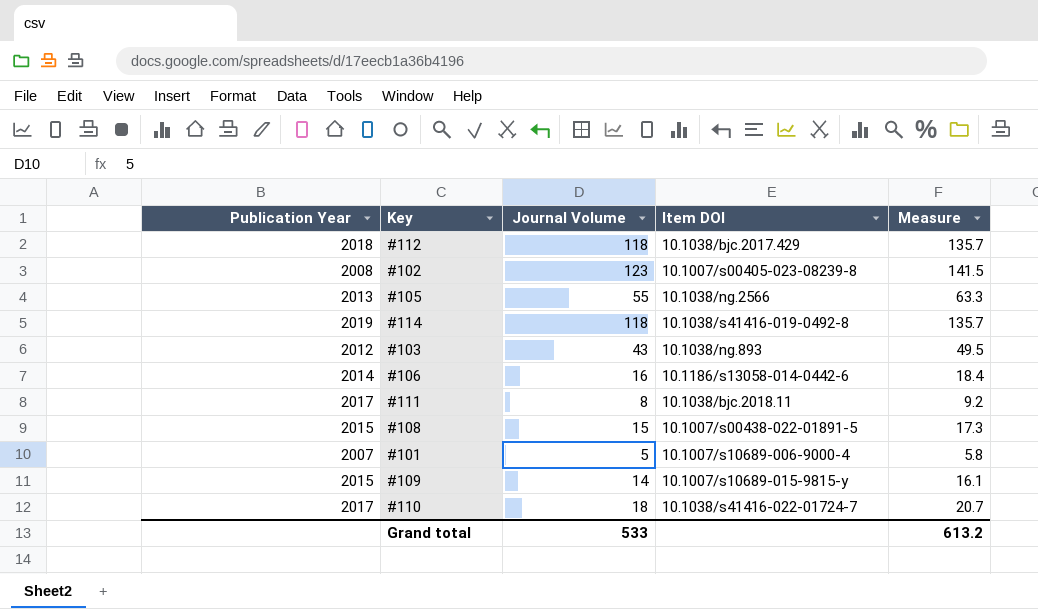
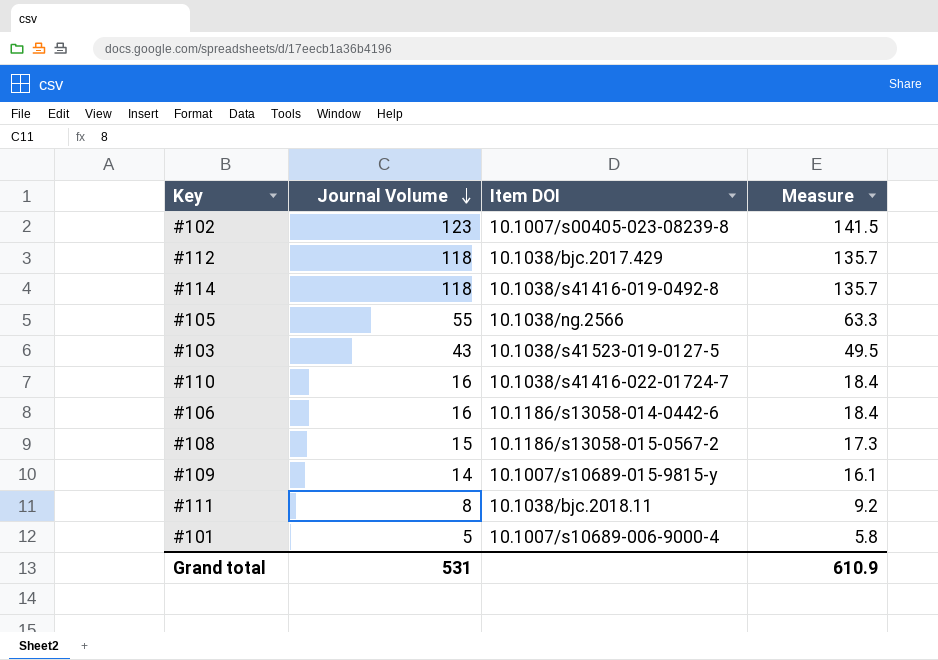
row order: none -> Journal Volume descending
column Publication Year | position: 1 -> none
#103 | Item DOI: 10.1038/ng.893 -> 10.1038/s41523-019-0127-5
#110 | Journal Volume: 18 -> 16
#110 | Measure: 20.7 -> 18.4
#108 | Item DOI: 10.1007/s00438-022-01891-5 -> 10.1186/s13058-015-0567-2
Grand total | Journal Volume: 533 -> 531
Grand total | Measure: 613.2 -> 610.9

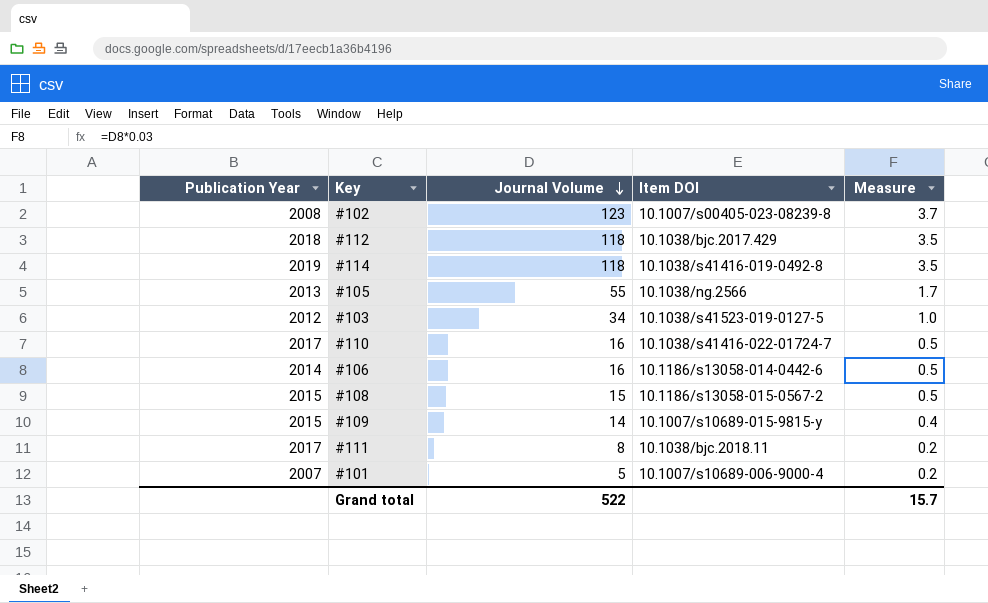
column Publication Year | position: none -> 1
column Measure | formula: [Journal Volume] * 1.15 -> [Journal Volume] * 0.03
#103 | Journal Volume: 43 -> 34
Grand total | Journal Volume: 531 -> 522
Grand total | Measure: 610.9 -> 15.7

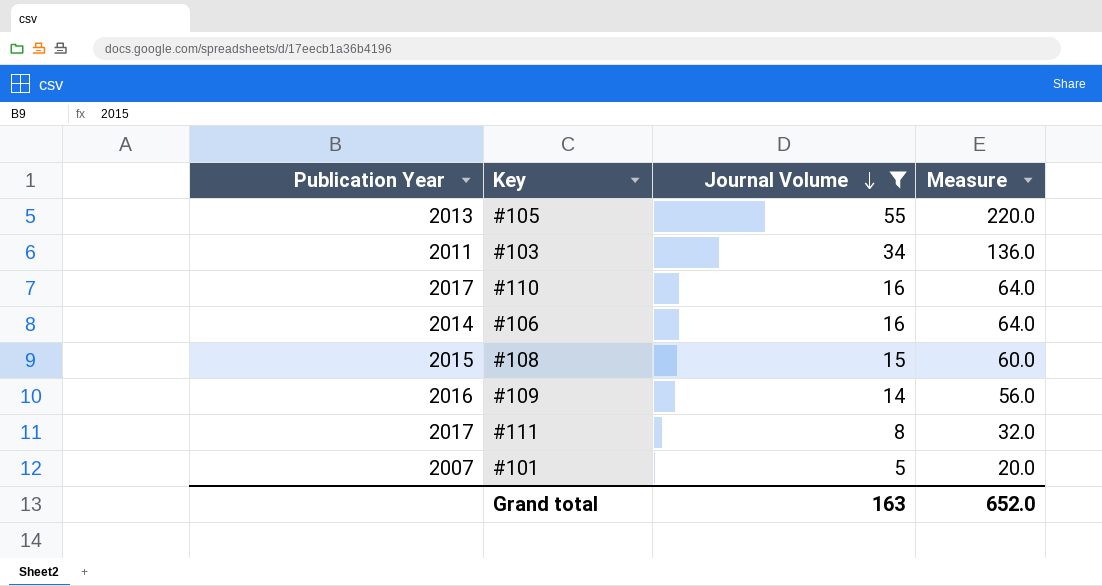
filter: none -> Journal Volume <= 55
column Item DOI | position: 4 -> none
column Measure | formula: [Journal Volume] * 0.03 -> [Journal Volume] * 4
#103 | Publication Year: 2012 -> 2011
#109 | Publication Year: 2015 -> 2016
Grand total | Journal Volume: 522 -> 163
Grand total | Measure: 15.7 -> 652.0

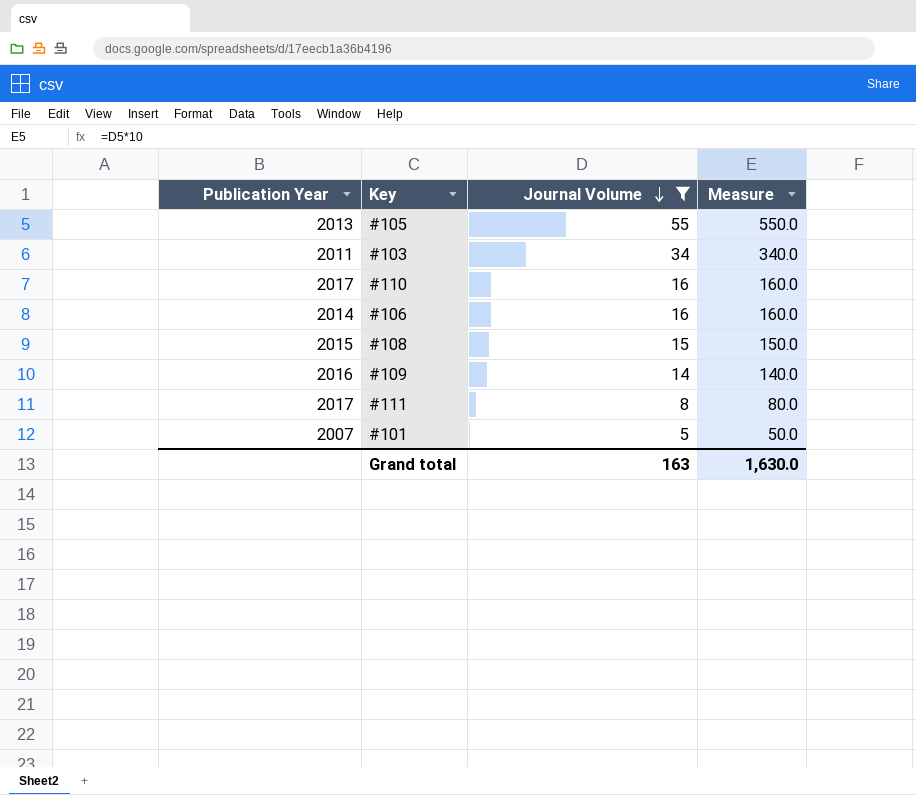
column Measure | formula: [Journal Volume] * 4 -> [Journal Volume] * 10
Grand total | Measure: 652.0 -> 1,630.0

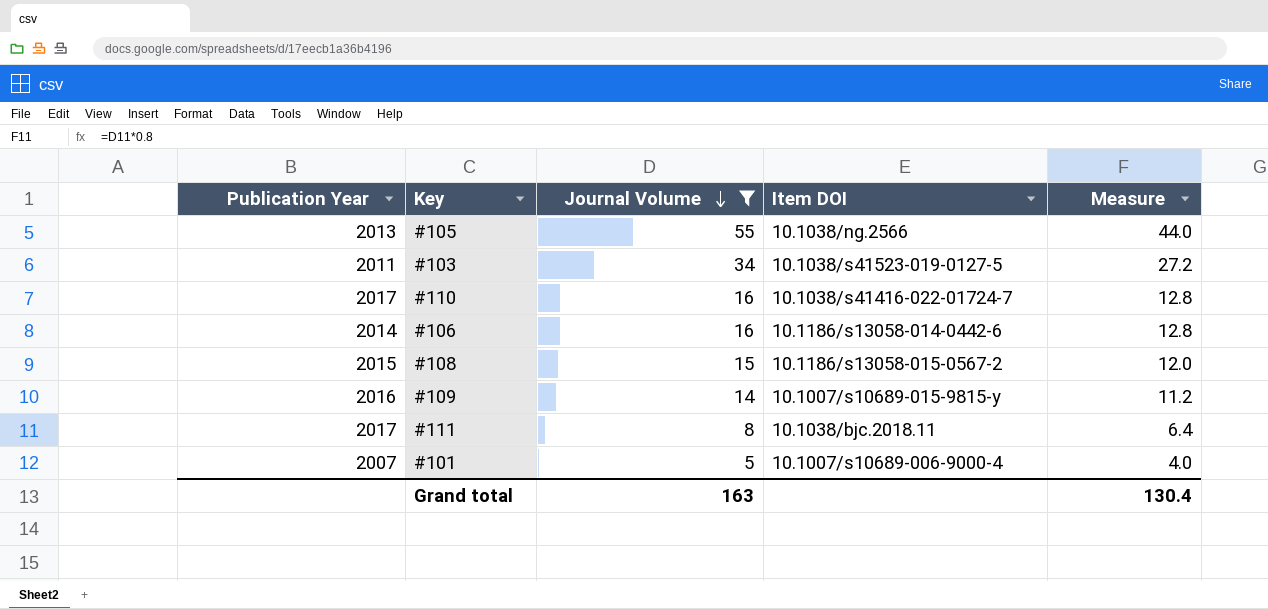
column Item DOI | position: none -> 4
column Measure | formula: [Journal Volume] * 10 -> [Journal Volume] * 0.8
Grand total | Measure: 1,630.0 -> 130.4

